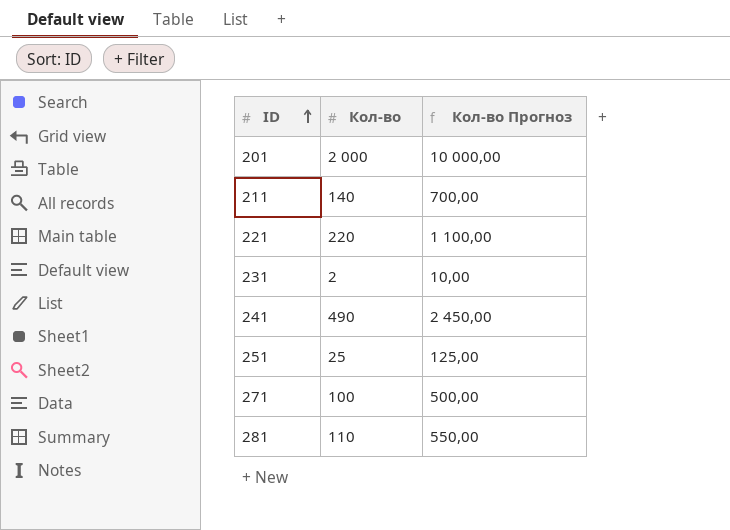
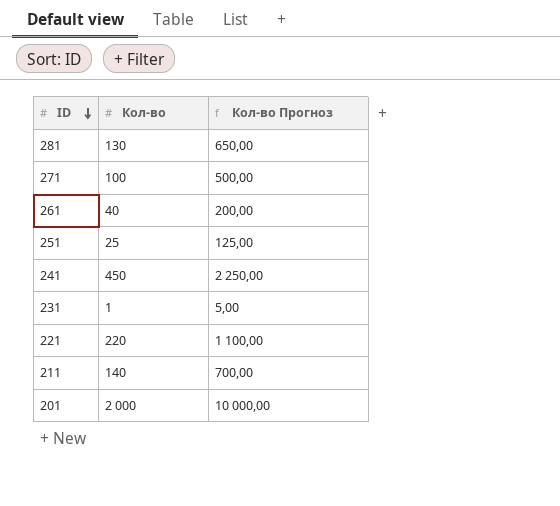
row order: ID ascending -> ID descending
281 | Кол-во: 110 -> 130
281 | Кол-во Прогноз: 550,00 -> 650,00
row 261: none -> 40 | 200,00
241 | Кол-во: 490 -> 450
241 | Кол-во Прогноз: 2 450,00 -> 2 250,00
231 | Кол-во: 2 -> 1
231 | Кол-во Прогноз: 10,00 -> 5,00

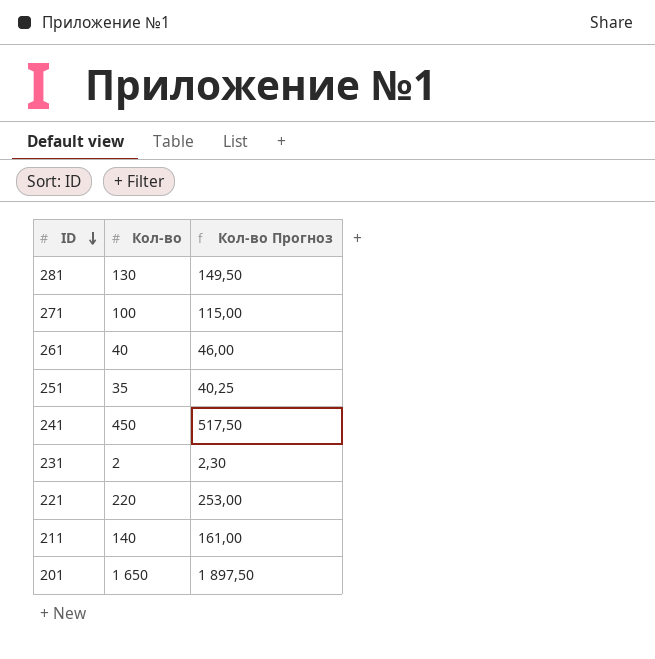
column Кол-во Прогноз | formula: [Кол-во] * 5 -> [Кол-во] * 1,15
251 | Кол-во: 25 -> 35
231 | Кол-во: 1 -> 2
201 | Кол-во: 2 000 -> 1 650

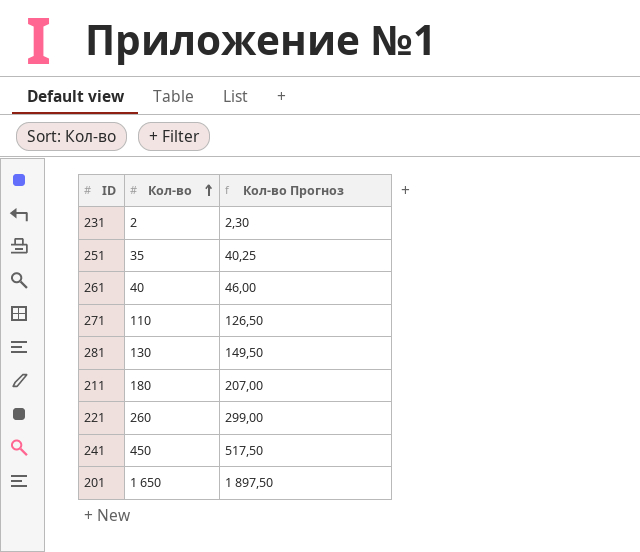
row order: ID descending -> Кол-во ascending
271 | Кол-во: 100 -> 110
271 | Кол-во Прогноз: 115,00 -> 126,50
211 | Кол-во: 140 -> 180
211 | Кол-во Прогноз: 161,00 -> 207,00
221 | Кол-во: 220 -> 260
221 | Кол-во Прогноз: 253,00 -> 299,00

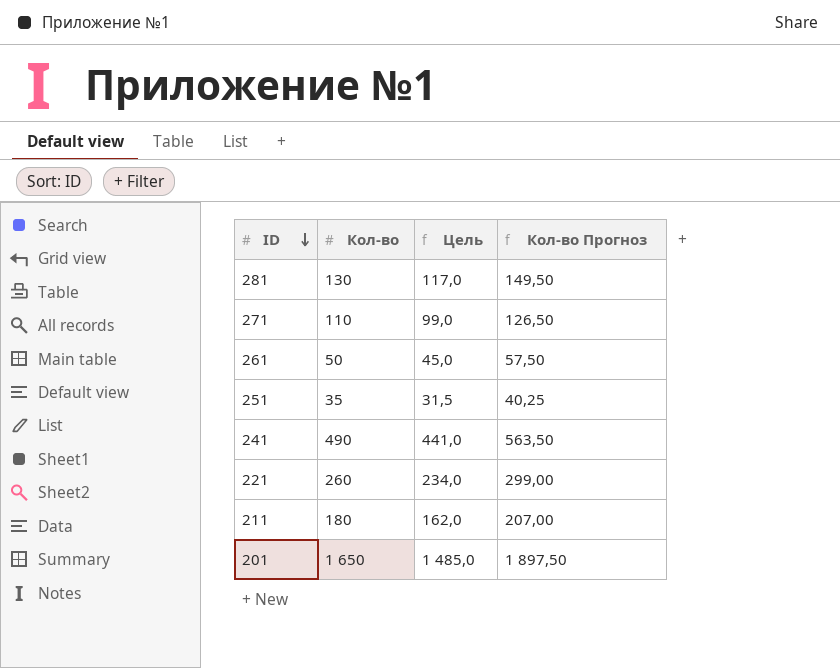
row order: Кол-во ascending -> ID descending
column Цель | formula: none -> [Кол-во] * 0,9
row 231: 2 | 2,30 -> none
261 | Кол-во: 40 -> 50
261 | Кол-во Прогноз: 46,00 -> 57,50
241 | Кол-во: 450 -> 490
241 | Кол-во Прогноз: 517,50 -> 563,50

